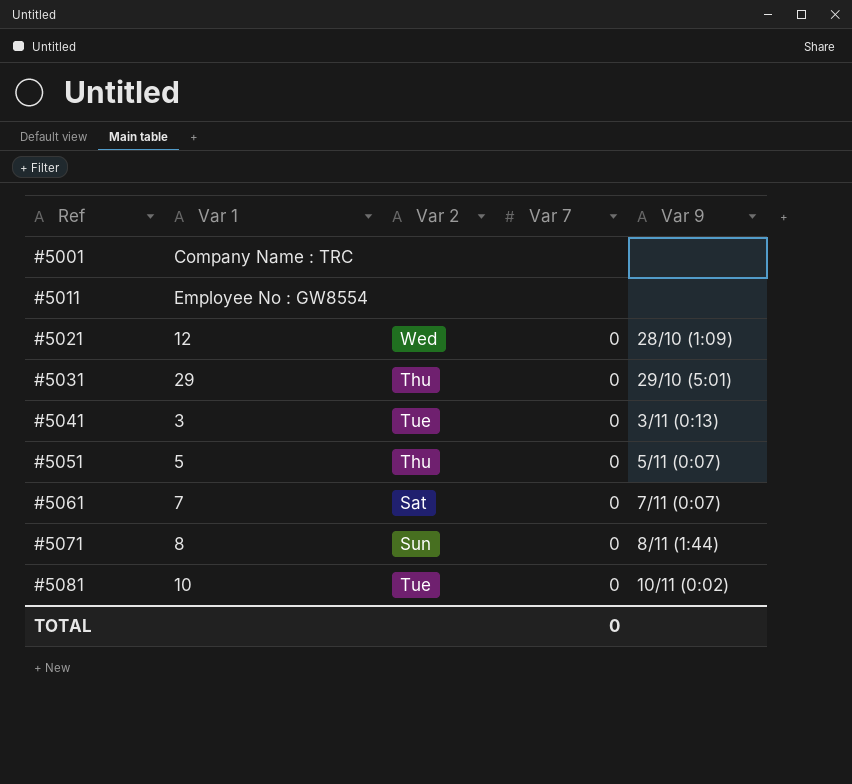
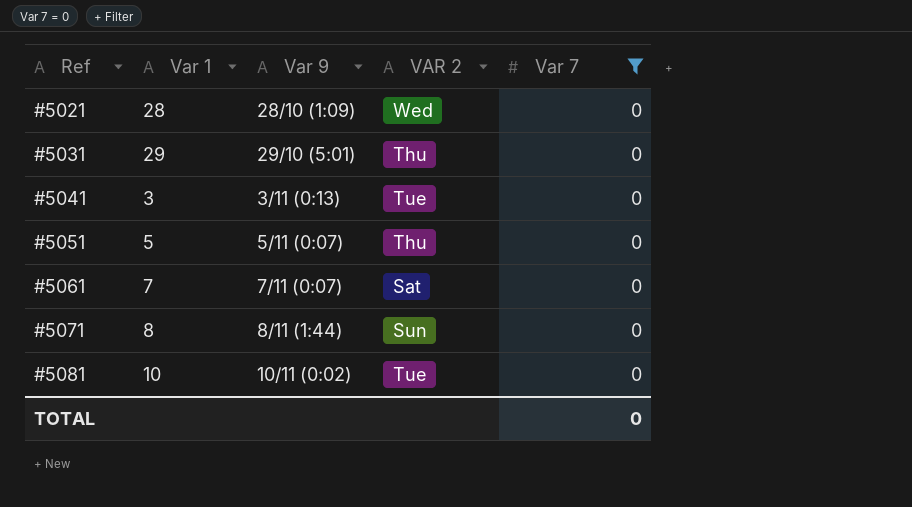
filter: none -> Var 7 = 0
column Var 9 | position: 5 -> 3
column name: Var 2 -> VAR 2
#5021 | Var 1: 12 -> 28

